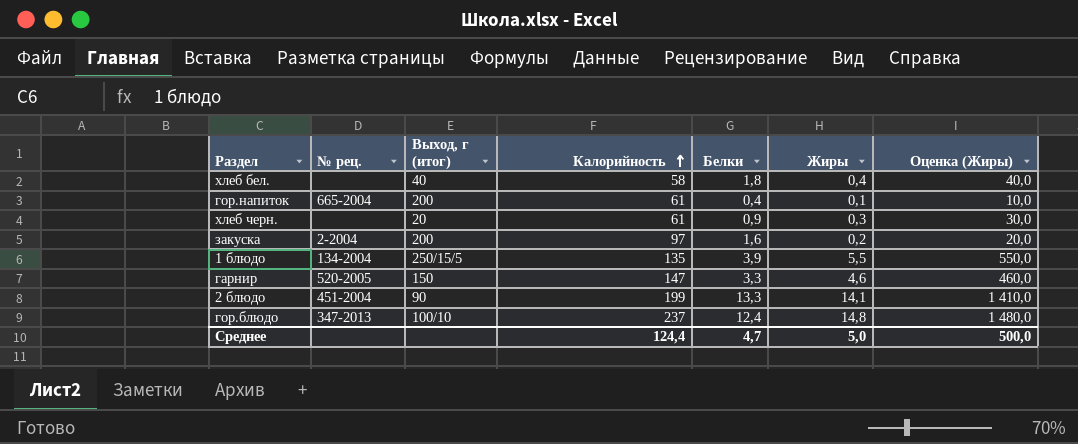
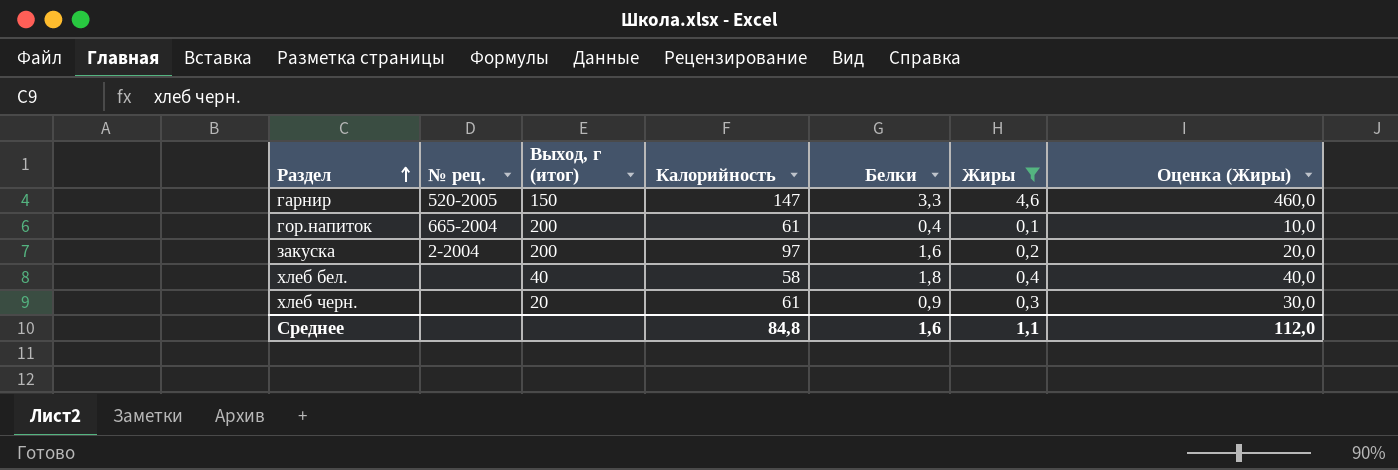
filter: none -> Жиры <= 4,6
row order: Калорийность ascending -> Раздел ascending
Среднее | Калорийность: 124,4 -> 84,8
Среднее | Белки: 4,7 -> 1,6
Среднее | Жиры: 5,0 -> 1,1
Среднее | Оценка (Жиры): 500,0 -> 112,0

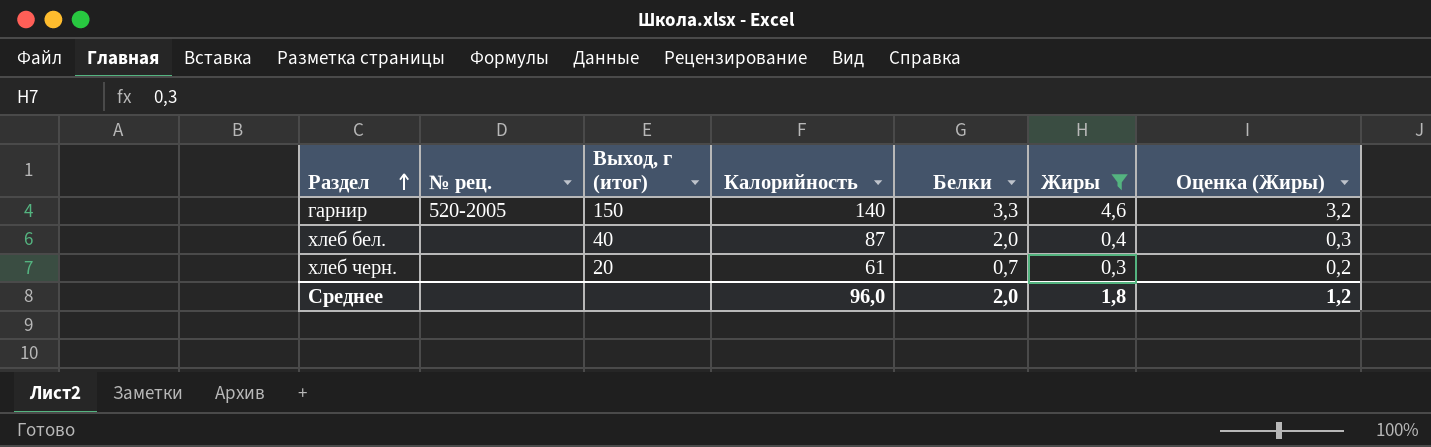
column Оценка (Жиры) | formula: [Жиры] * 100 -> [Жиры] * 0,7
row гор.напиток: 665-2004 | 200 | 61 | 0,4 | 0,1 | 10,0 -> none
row закуска: 2-2004 | 200 | 97 | 1,6 | 0,2 | 20,0 -> none
гарнир | Калорийность: 147 -> 140
хлеб бел. | Калорийность: 58 -> 87
хлеб бел. | Белки: 1,8 -> 2,0
хлеб черн. | Белки: 0,9 -> 0,7
Среднее | Калорийность: 84,8 -> 96,0
Среднее | Белки: 1,6 -> 2,0
Среднее | Жиры: 1,1 -> 1,8
Среднее | Оценка (Жиры): 112,0 -> 1,2

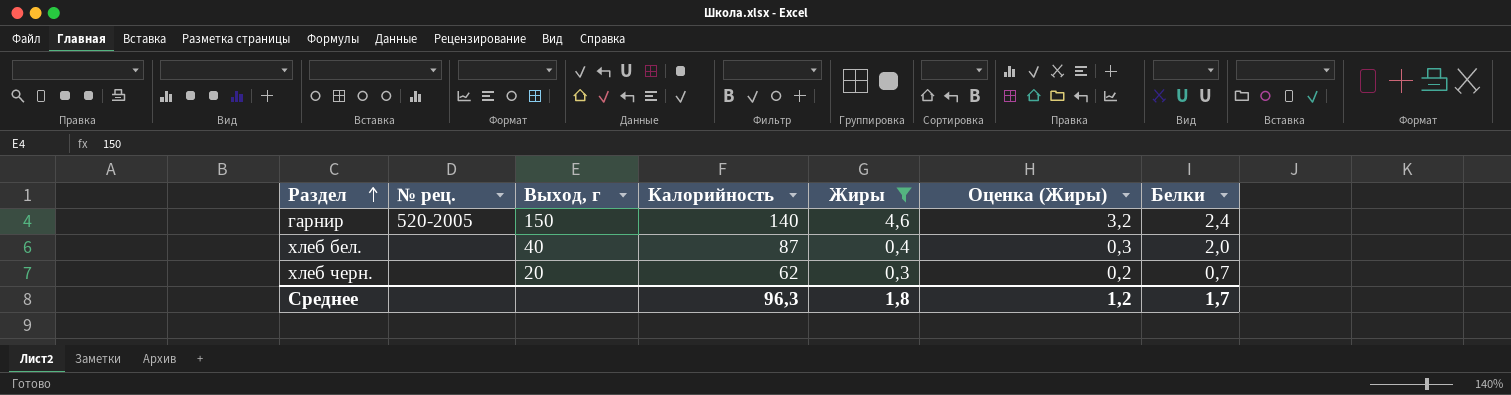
column name: Выход, г (итог) -> Выход, г
column Белки | position: 5 -> 7
гарнир | Белки: 3,3 -> 2,4
хлеб черн. | Калорийность: 61 -> 62
Среднее | Калорийность: 96,0 -> 96,3
Среднее | Белки: 2,0 -> 1,7

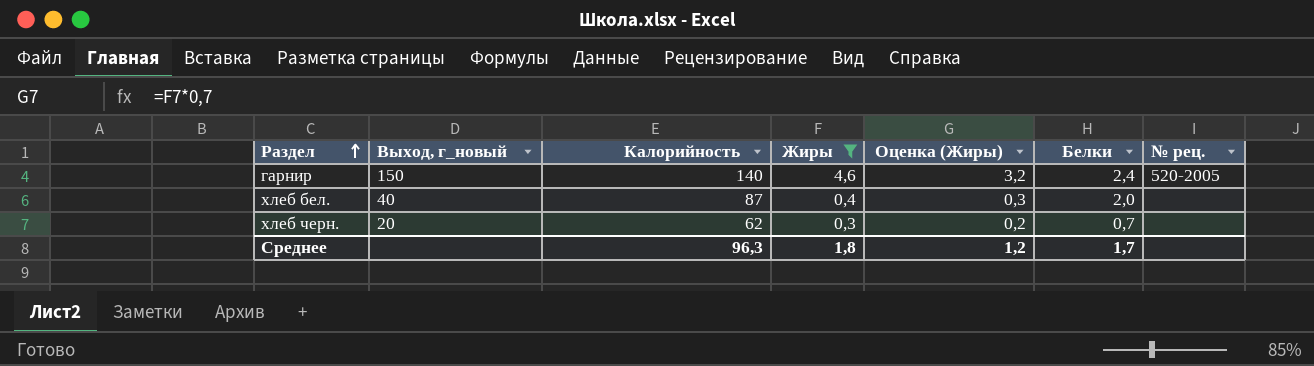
column name: Выход, г -> Выход, г_новый
column № рец. | position: 2 -> 7

